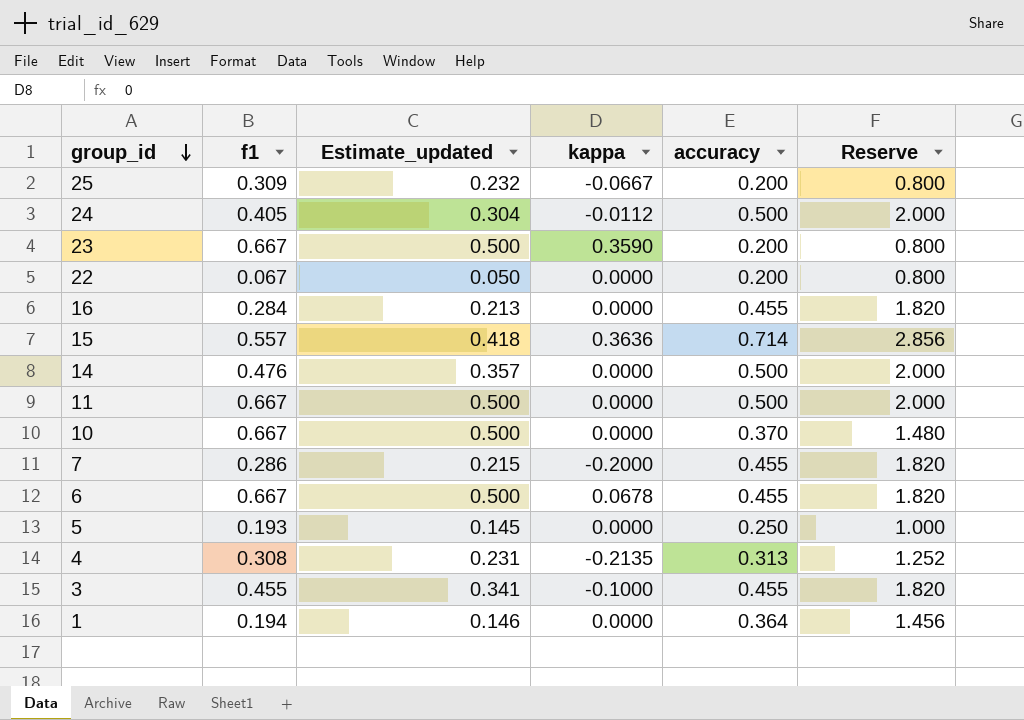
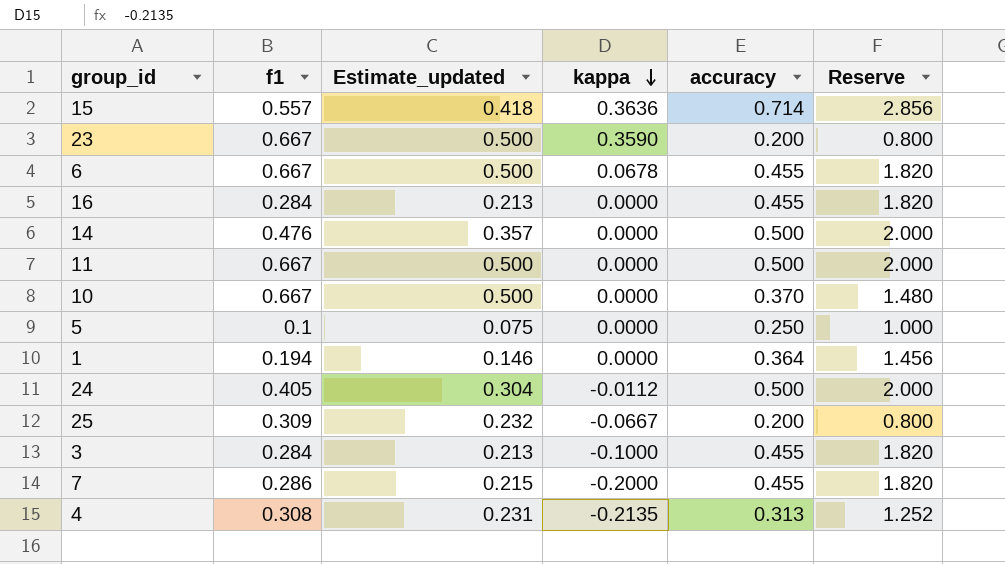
row order: group_id descending -> kappa descending
row 22: 0.067 | 0.050 | 0.0000 | 0.200 | 0.800 -> none
5 | f1: 0.193 -> 0.1
5 | Estimate_updated: 0.145 -> 0.075
3 | f1: 0.455 -> 0.284
3 | Estimate_updated: 0.341 -> 0.213

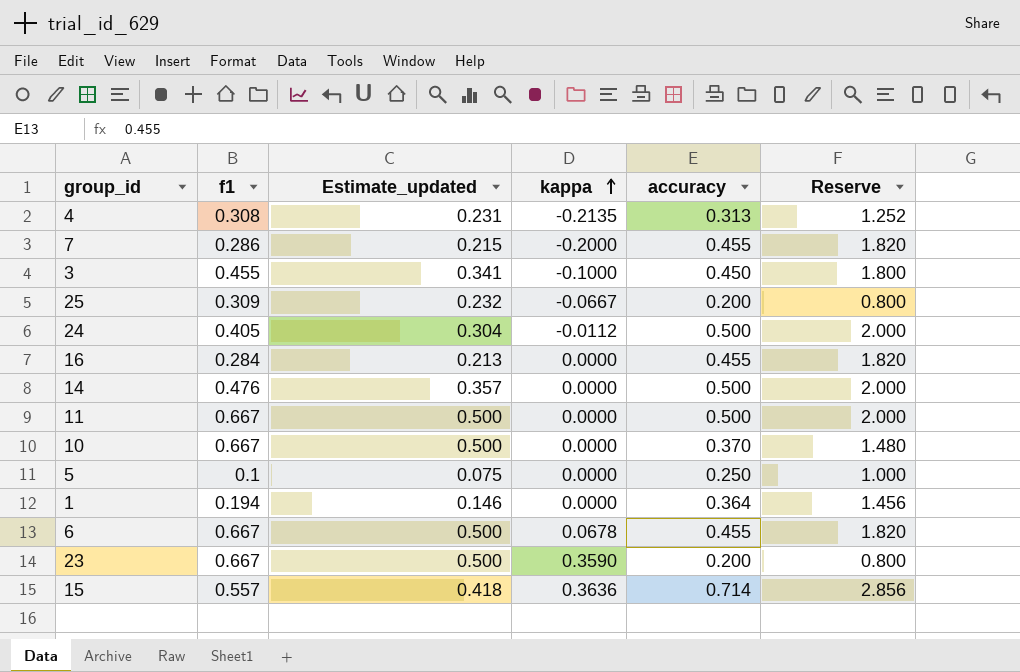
row order: kappa descending -> kappa ascending
3 | f1: 0.284 -> 0.455
3 | Estimate_updated: 0.213 -> 0.341
3 | accuracy: 0.455 -> 0.450
3 | Reserve: 1.820 -> 1.800

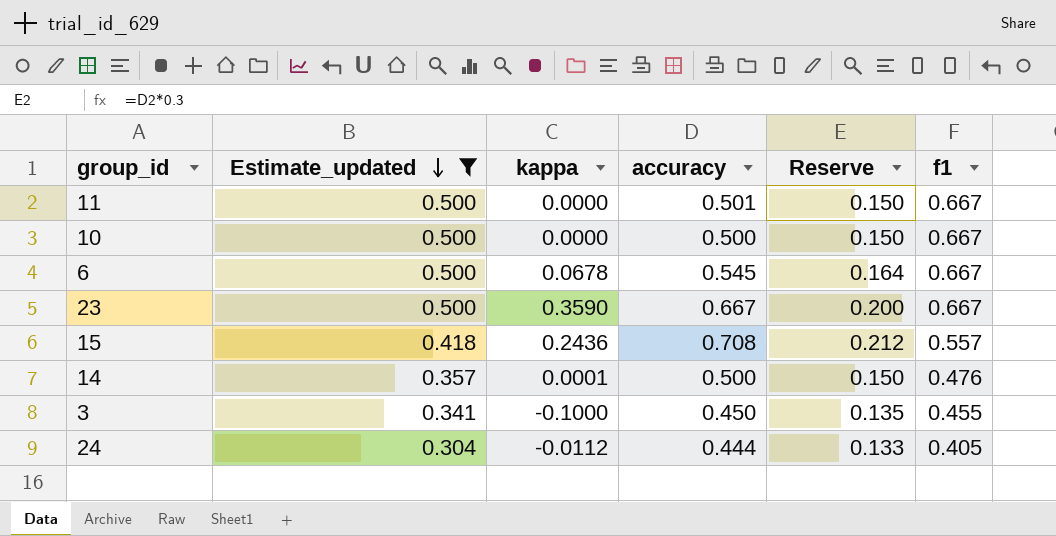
filter: none -> Estimate_updated >= 0.304
row order: kappa ascending -> Estimate_updated descending
column Reserve | formula: [accuracy] * 4 -> [accuracy] * 0.3
column f1 | position: 2 -> 6
11 | accuracy: 0.500 -> 0.501
10 | accuracy: 0.370 -> 0.500
6 | accuracy: 0.455 -> 0.545
23 | accuracy: 0.200 -> 0.667
15 | kappa: 0.3636 -> 0.2436
15 | accuracy: 0.714 -> 0.708
14 | kappa: 0.0000 -> 0.0001
24 | accuracy: 0.500 -> 0.444

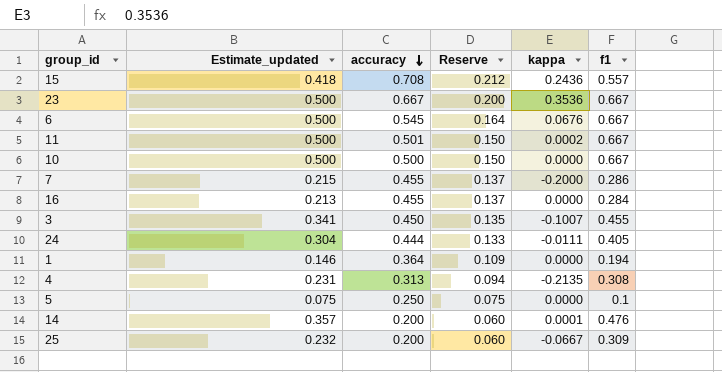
filter: Estimate_updated >= 0.304 -> none
row order: Estimate_updated descending -> accuracy descending
column kappa | position: 3 -> 5
23 | kappa: 0.3590 -> 0.3536
6 | kappa: 0.0678 -> 0.0676
11 | kappa: 0.0000 -> 0.0002
3 | kappa: -0.1000 -> -0.1007
24 | kappa: -0.0112 -> -0.0111
14 | accuracy: 0.500 -> 0.200
14 | Reserve: 0.150 -> 0.060

